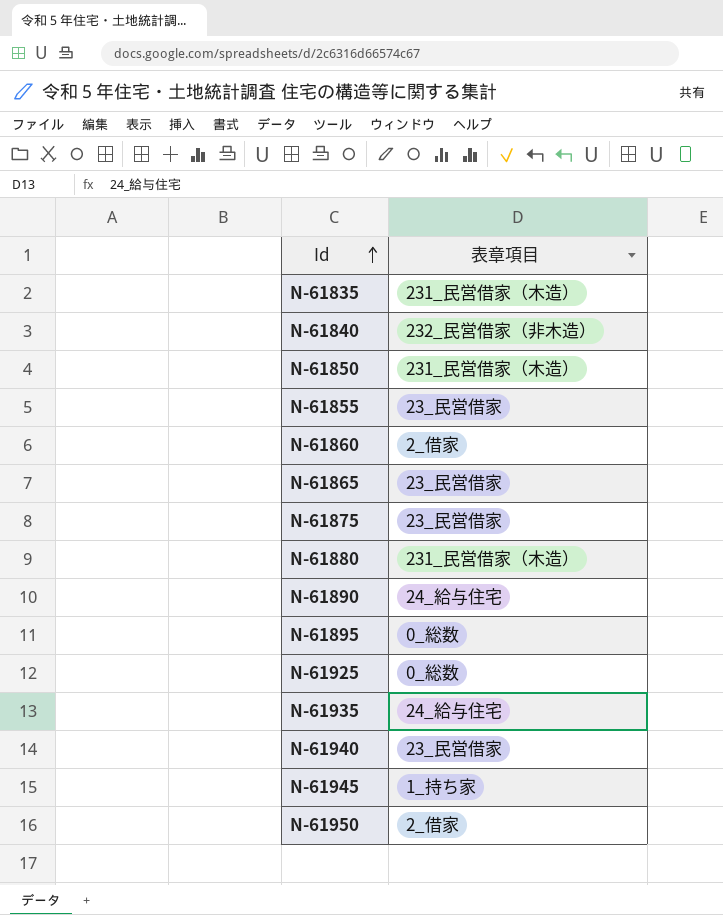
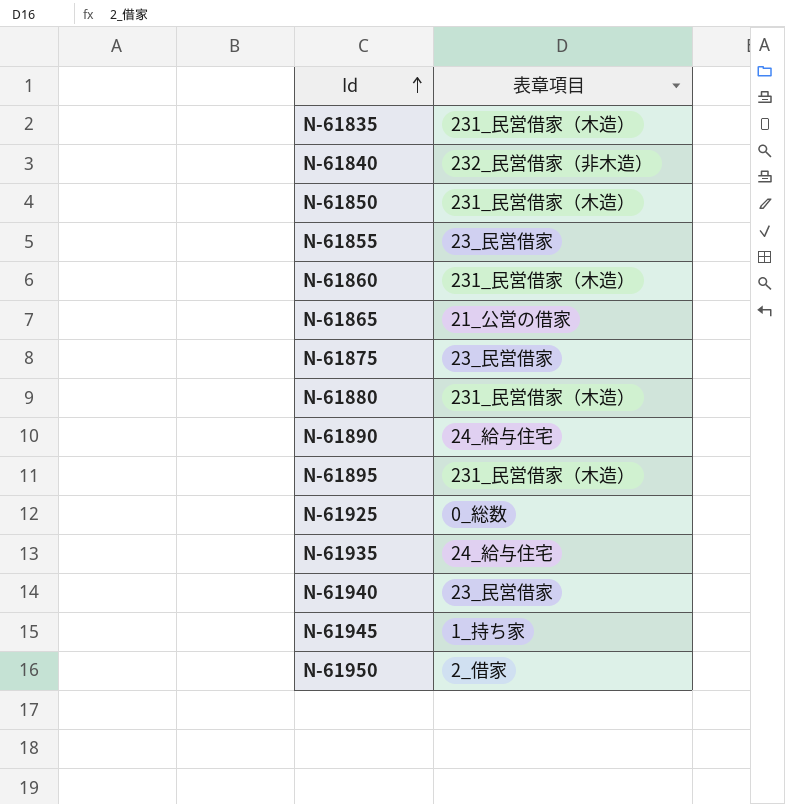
N-61860 | 表章項目: 2_借家 -> 231_民営借家（木造）
N-61865 | 表章項目: 23_民営借家 -> 21_公営の借家
N-61895 | 表章項目: 0_総数 -> 231_民営借家（木造）

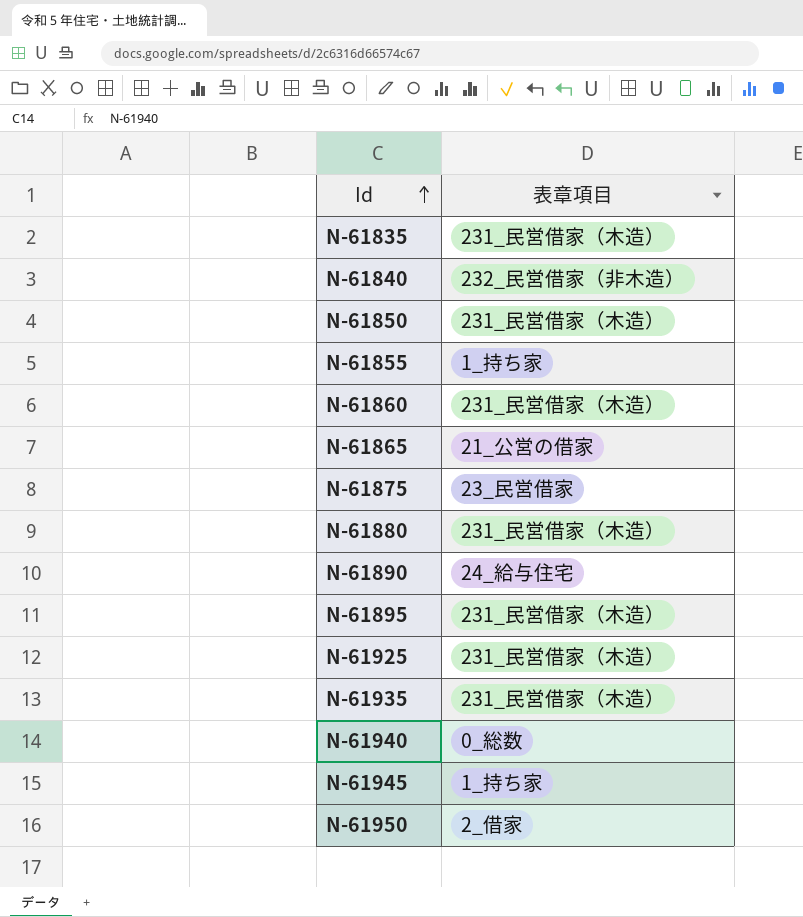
N-61855 | 表章項目: 23_民営借家 -> 1_持ち家
N-61925 | 表章項目: 0_総数 -> 231_民営借家（木造）
N-61935 | 表章項目: 24_給与住宅 -> 231_民営借家（木造）
N-61940 | 表章項目: 23_民営借家 -> 0_総数

